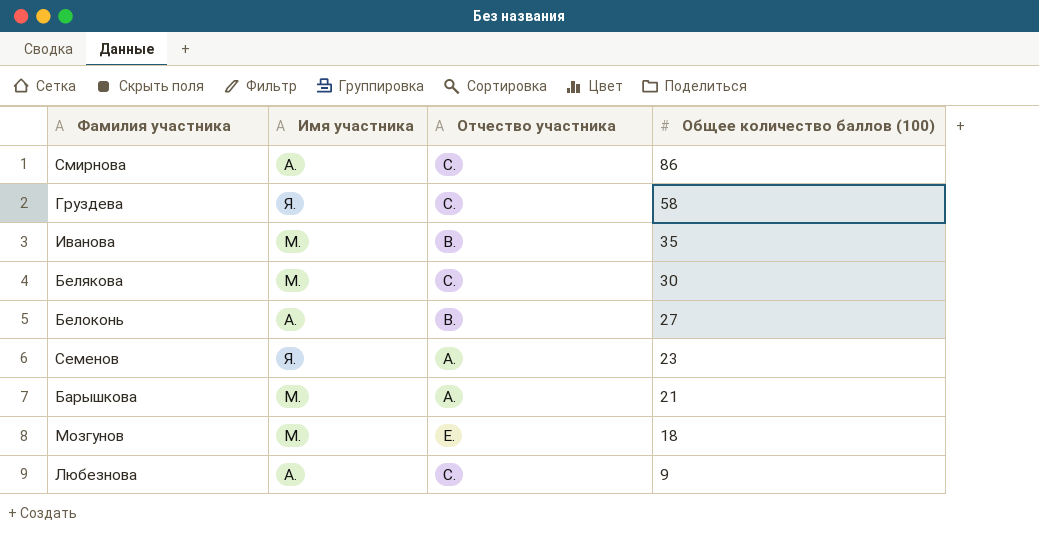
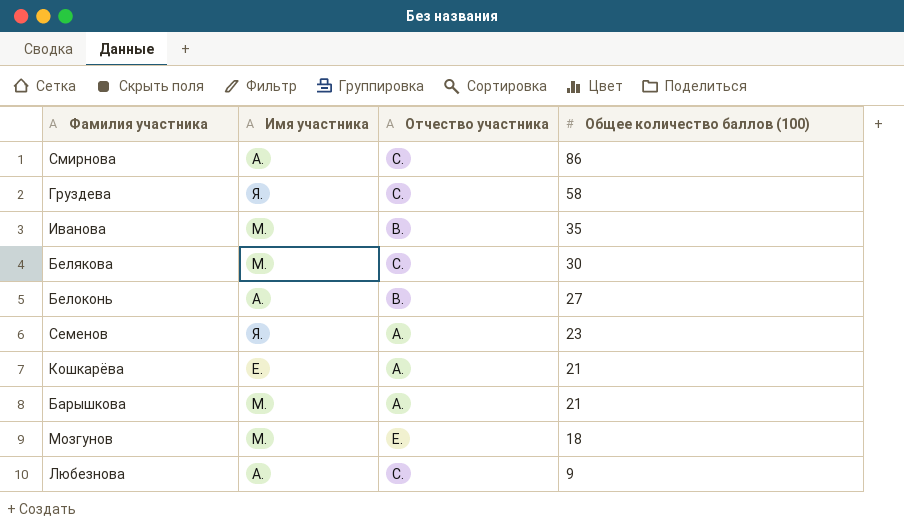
row Кошкарёва: none -> Е. | А. | 21

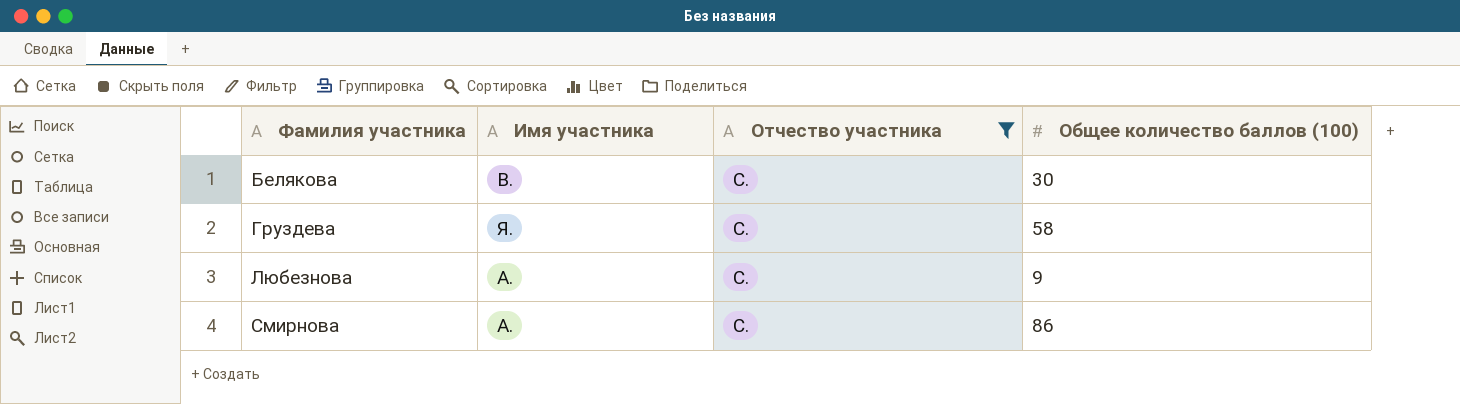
filter: none -> Отчество участника = С.
row order: Общее количество баллов (100) descending -> Фамилия участника ascending
Белякова | Имя участника: М. -> В.

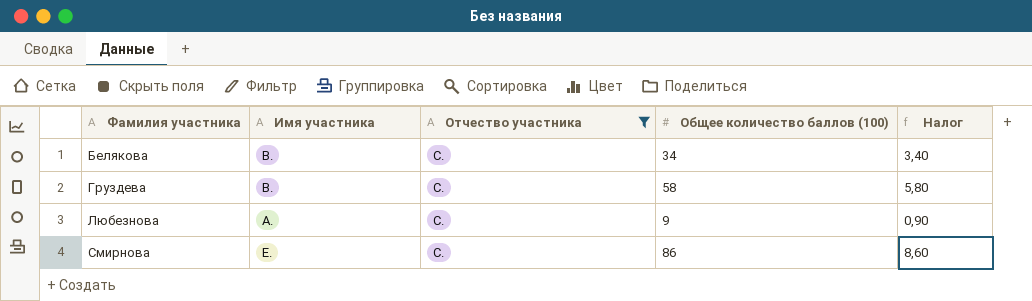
column Налог | formula: none -> [Общее количество баллов (100)] * 0,1
Белякова | Общее количество баллов (100): 30 -> 34
Груздева | Имя участника: Я. -> В.
Смирнова | Имя участника: А. -> Е.

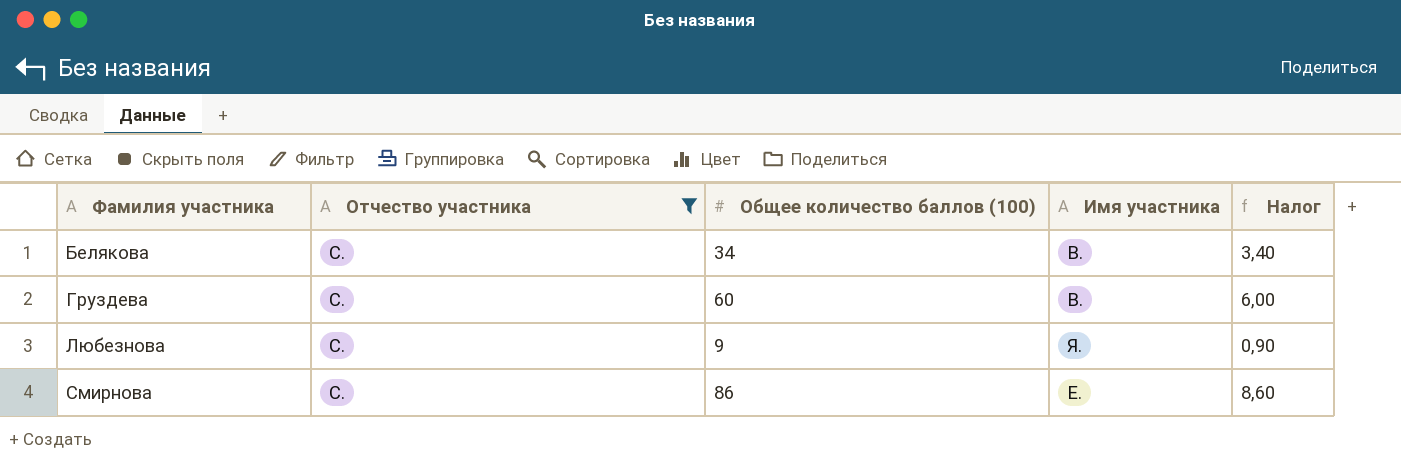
column Имя участника | position: 2 -> 4
Груздева | Общее количество баллов (100): 58 -> 60
Груздева | Налог: 5,80 -> 6,00
Любезнова | Имя участника: А. -> Я.

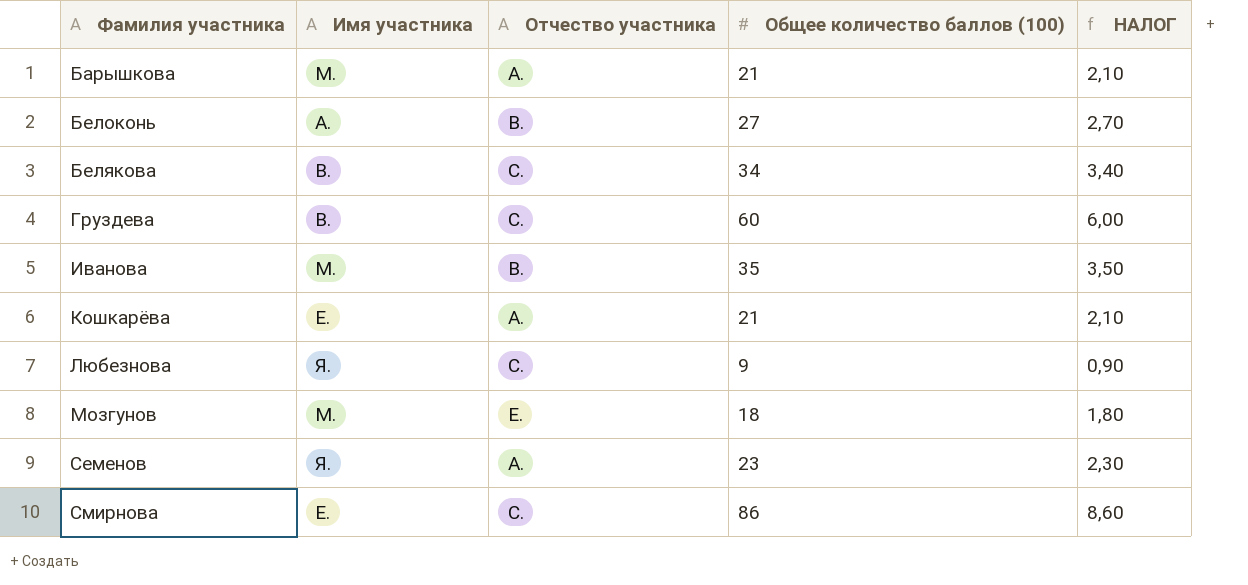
filter: Отчество участника = С. -> none
column Имя участника | position: 4 -> 2
column name: Налог -> НАЛОГ

